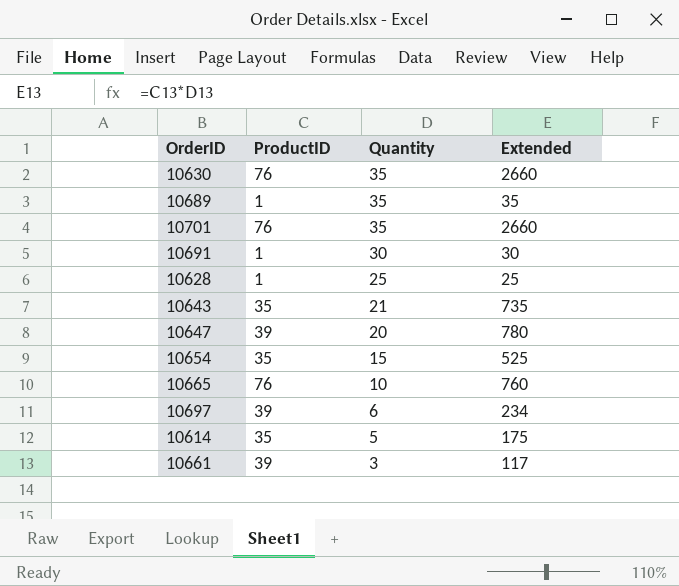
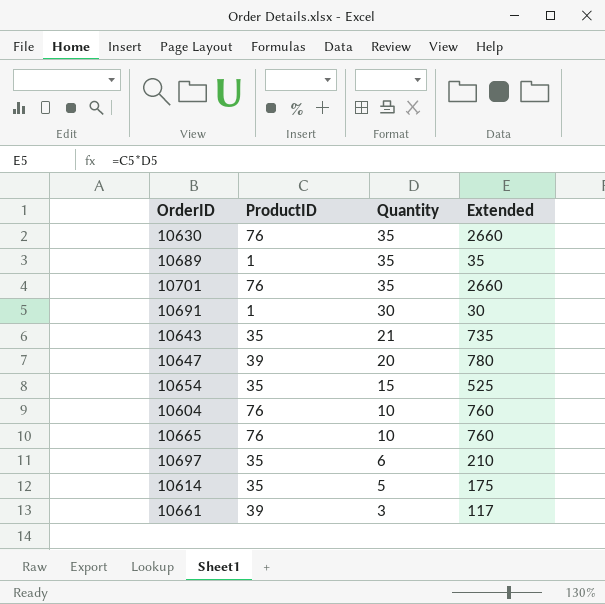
row 10628: 1 | 25 | 25 -> none
row 10604: none -> 76 | 10 | 760
10697 | ProductID: 39 -> 35
10697 | Extended: 234 -> 210

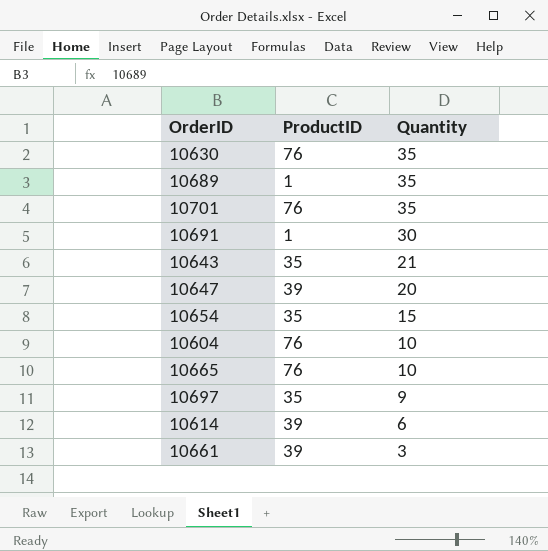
column Extended | formula: [ProductID] * [Quantity] -> none
10697 | Quantity: 6 -> 9
10614 | ProductID: 35 -> 39
10614 | Quantity: 5 -> 6

